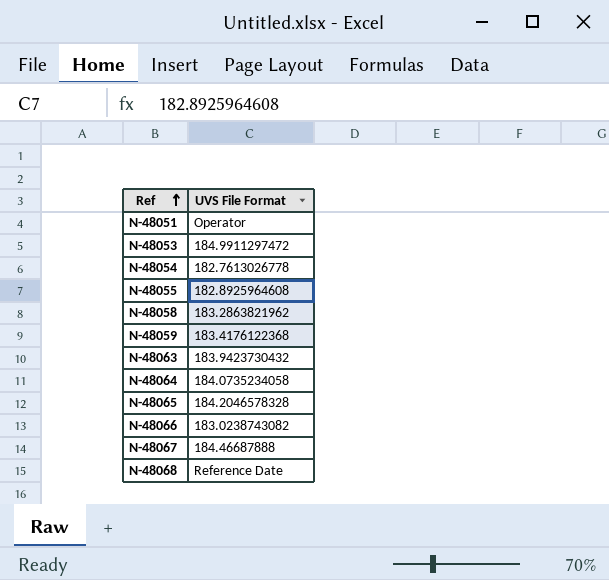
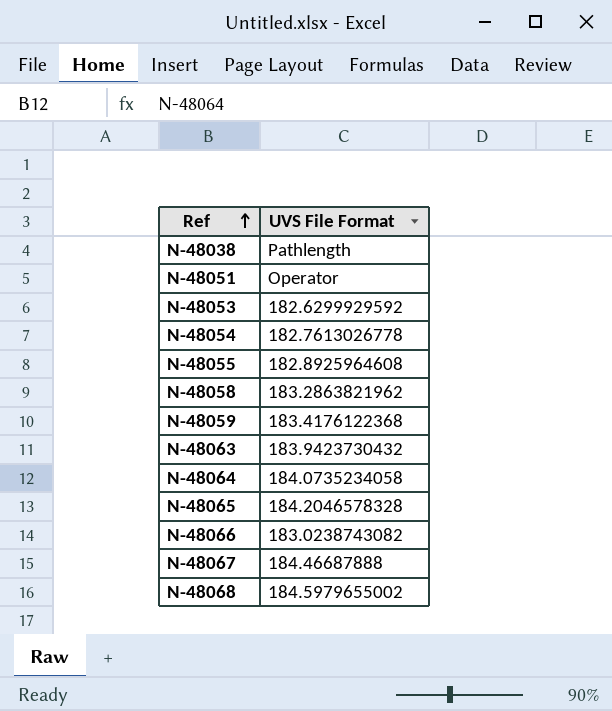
row N-48038: none -> Pathlength
N-48053 | UVS File Format: 184.9911297472 -> 182.6299929592
N-48068 | UVS File Format: Reference Date -> 184.5979655002

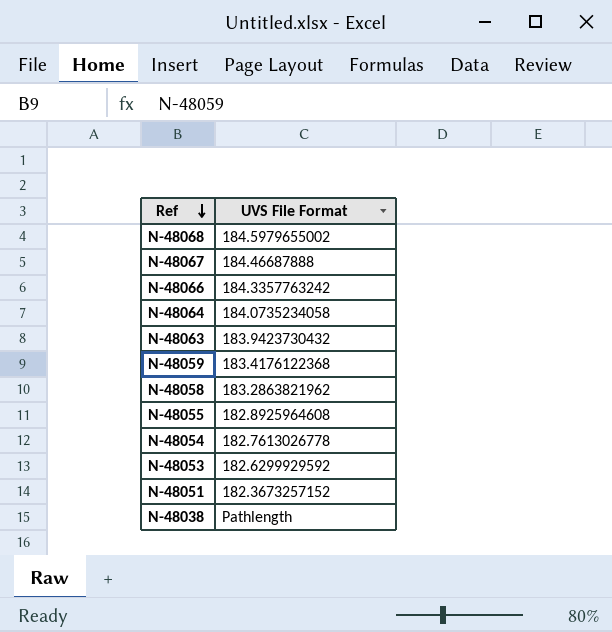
row order: Ref ascending -> Ref descending
row N-48065: 184.2046578328 -> none
N-48066 | UVS File Format: 183.0238743082 -> 184.3357763242
N-48051 | UVS File Format: Operator -> 182.3673257152

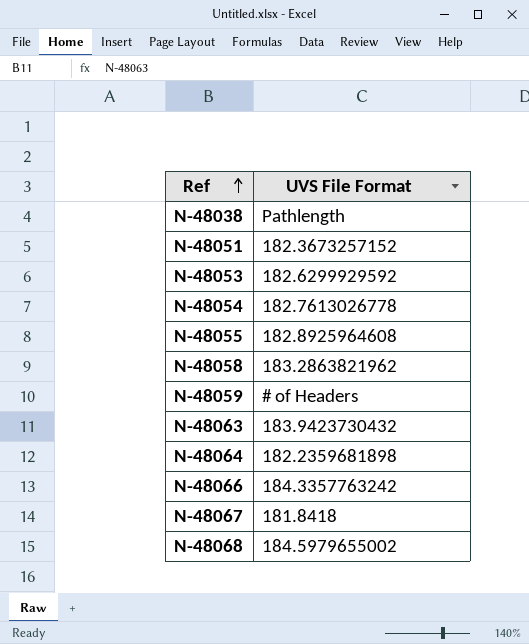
row order: Ref descending -> Ref ascending
N-48059 | UVS File Format: 183.4176122368 -> # of Headers
N-48064 | UVS File Format: 184.0735234058 -> 182.2359681898
N-48067 | UVS File Format: 184.46687888 -> 181.8418

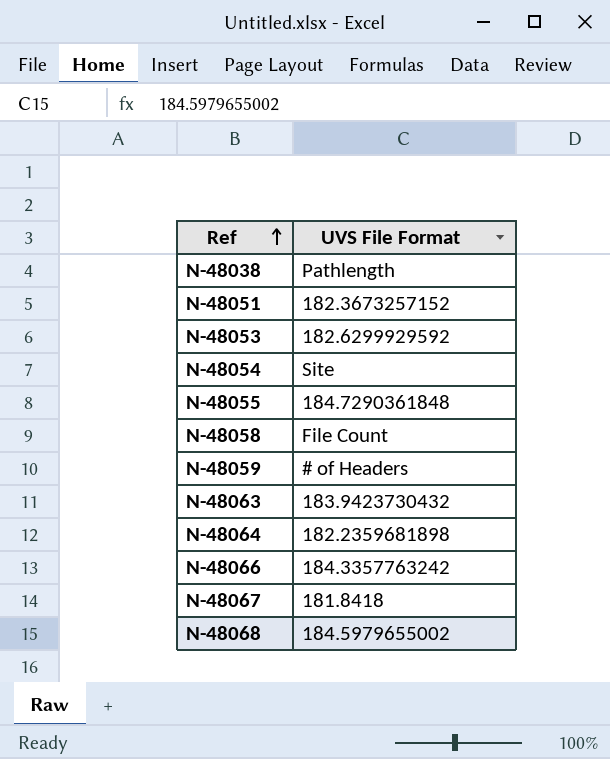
N-48054 | UVS File Format: 182.7613026778 -> Site
N-48055 | UVS File Format: 182.8925964608 -> 184.7290361848
N-48058 | UVS File Format: 183.2863821962 -> File Count

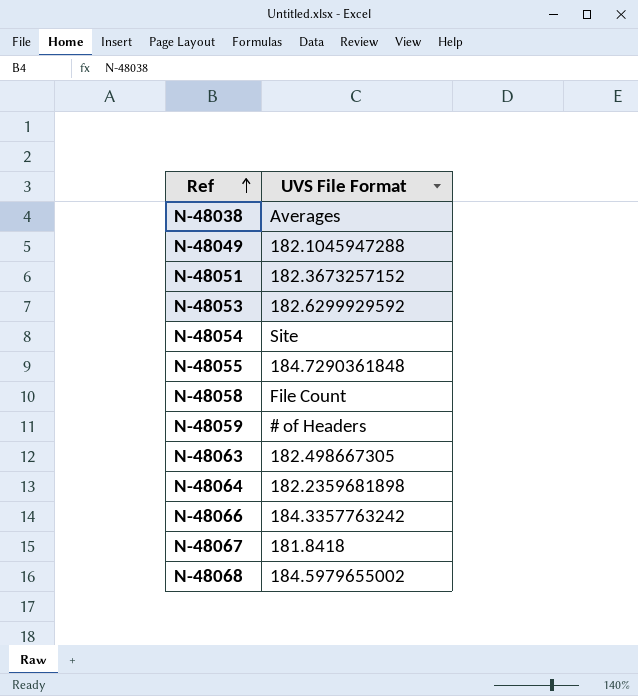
N-48038 | UVS File Format: Pathlength -> Averages
row N-48049: none -> 182.1045947288
N-48063 | UVS File Format: 183.9423730432 -> 182.498667305

